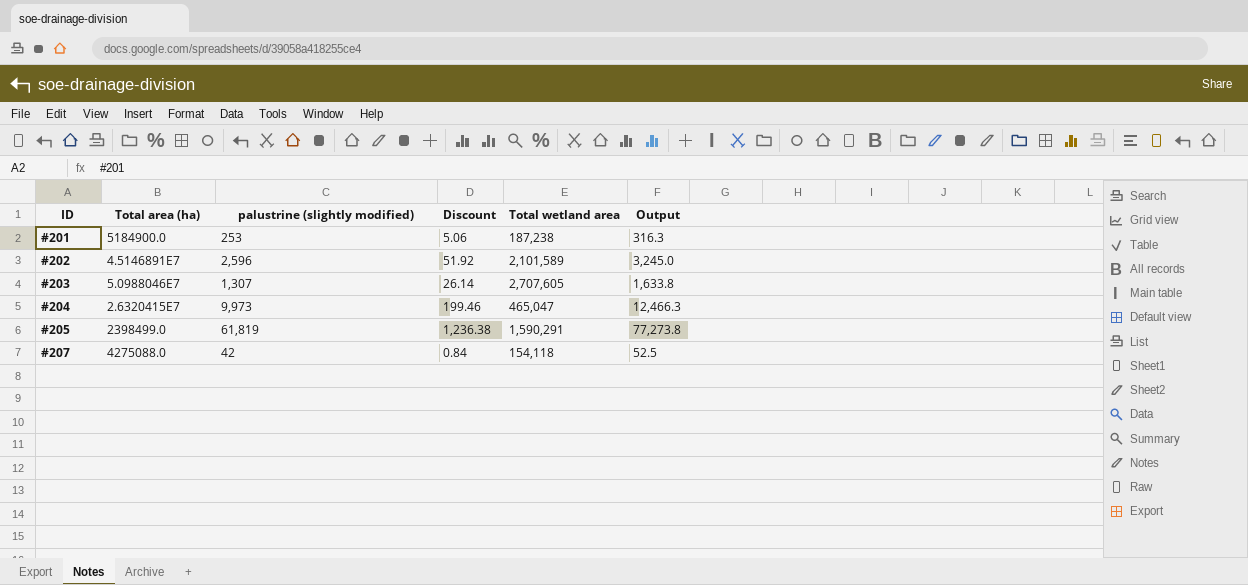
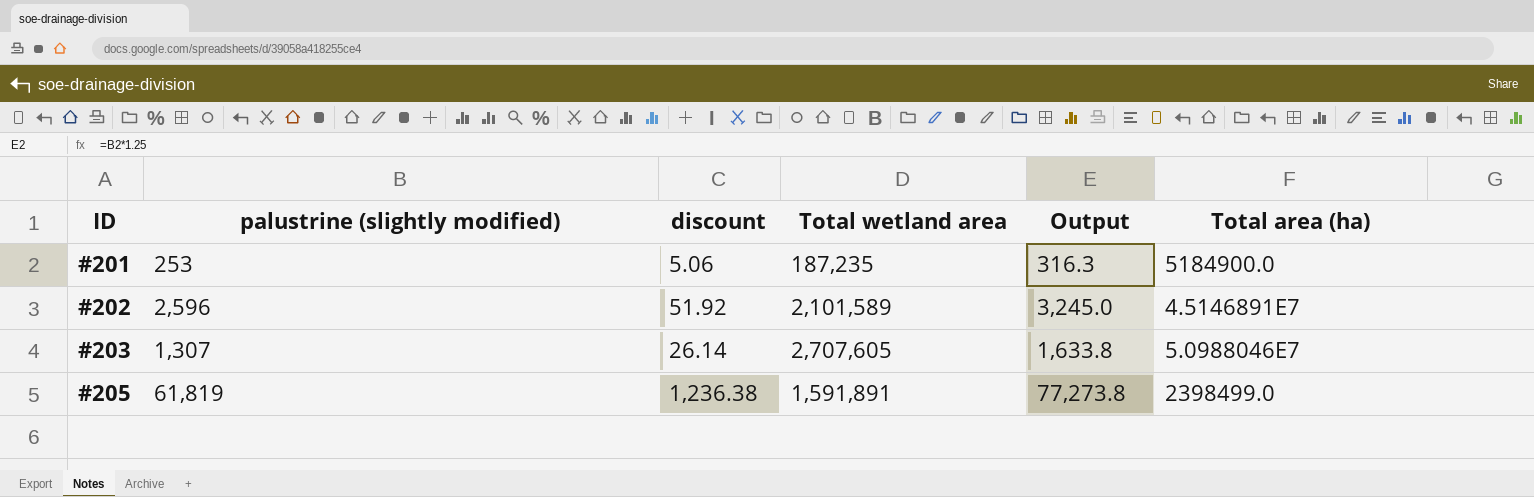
column name: Discount -> discount
column Total area (ha) | position: 2 -> 6
row #204: 2.6320415E7 | 9,973 | 199.46 | 465,047 | 12,466.3 -> none
row #207: 4275088.0 | 42 | 0.84 | 154,118 | 52.5 -> none
#201 | Total wetland area: 187,238 -> 187,235
#205 | Total wetland area: 1,590,291 -> 1,591,891

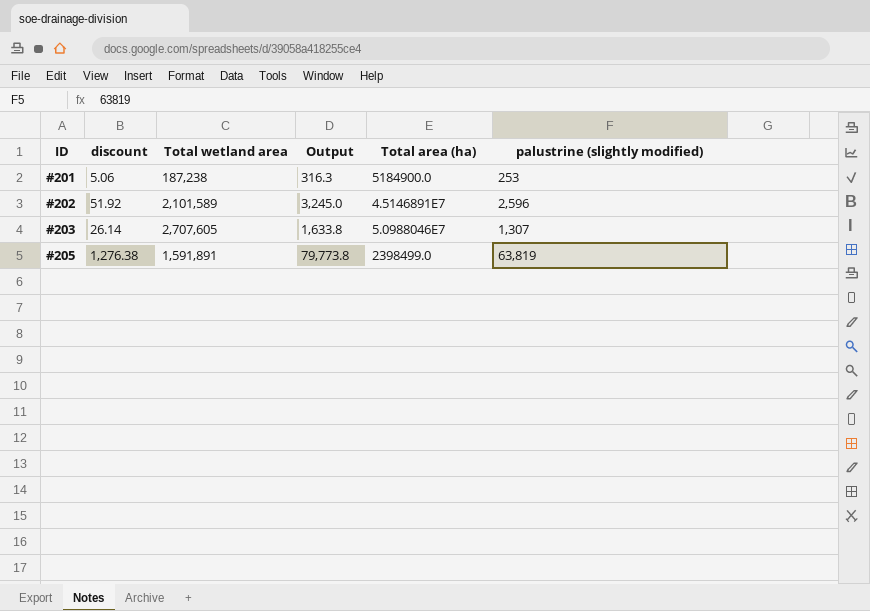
column palustrine (slightly modified) | position: 2 -> 6
#201 | Total wetland area: 187,235 -> 187,238
#205 | discount: 1,236.38 -> 1,276.38
#205 | Output: 77,273.8 -> 79,773.8
#205 | palustrine (slightly modified): 61,819 -> 63,819

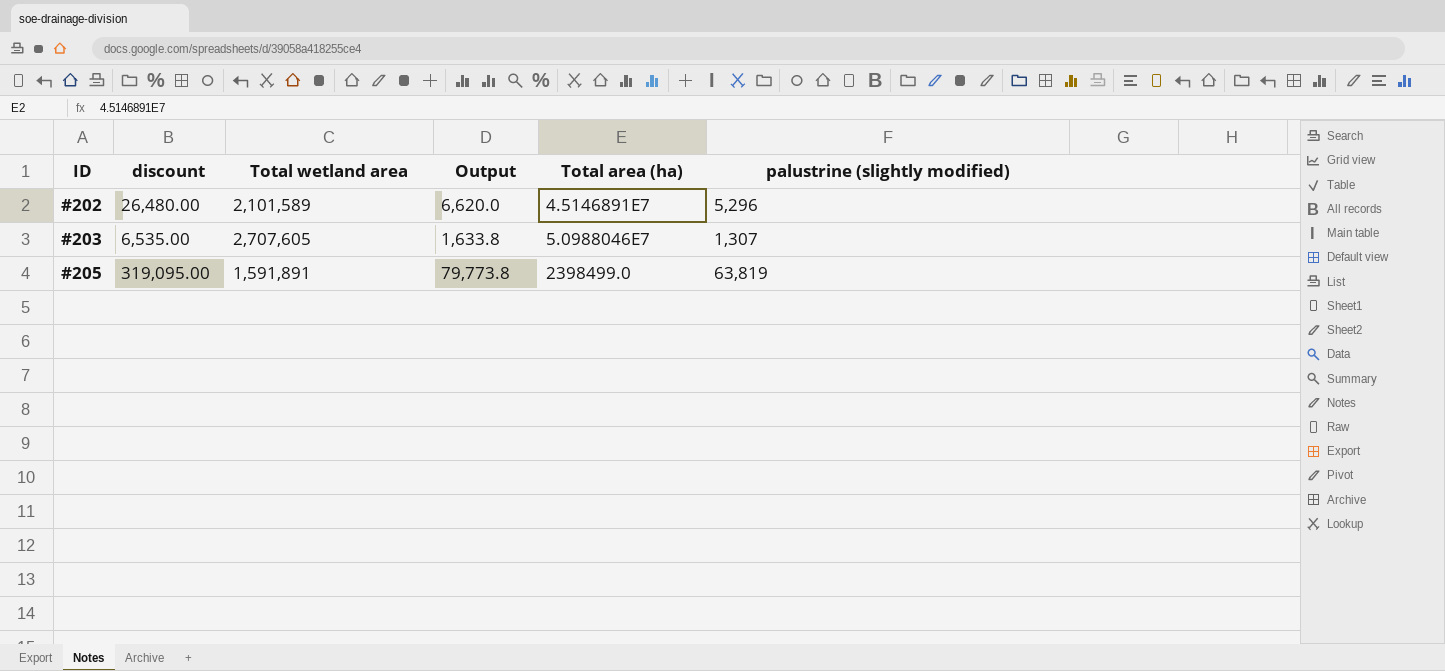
column discount | formula: [palustrine (slightly modified)] * 0.02 -> [palustrine (slightly modified)] * 5
row #201: 5.06 | 187,238 | 316.3 | 5184900.0 | 253 -> none
#202 | Output: 3,245.0 -> 6,620.0
#202 | palustrine (slightly modified): 2,596 -> 5,296

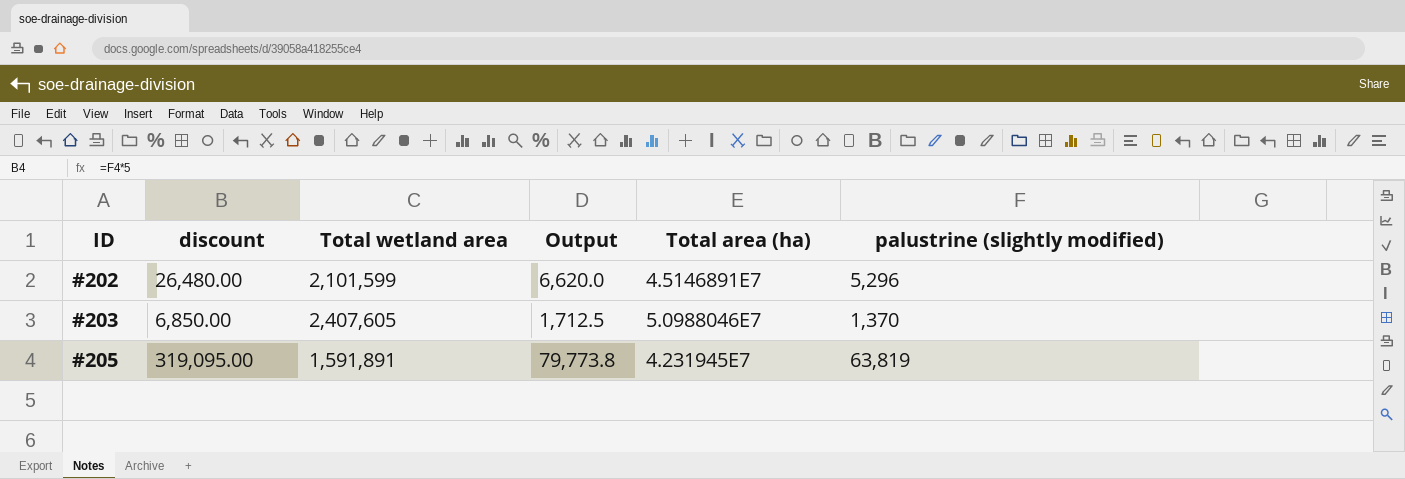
#202 | Total wetland area: 2,101,589 -> 2,101,599
#203 | discount: 6,535.00 -> 6,850.00
#203 | Total wetland area: 2,707,605 -> 2,407,605
#203 | Output: 1,633.8 -> 1,712.5
#203 | palustrine (slightly modified): 1,307 -> 1,370
#205 | Total area (ha): 2398499.0 -> 4.231945E7

